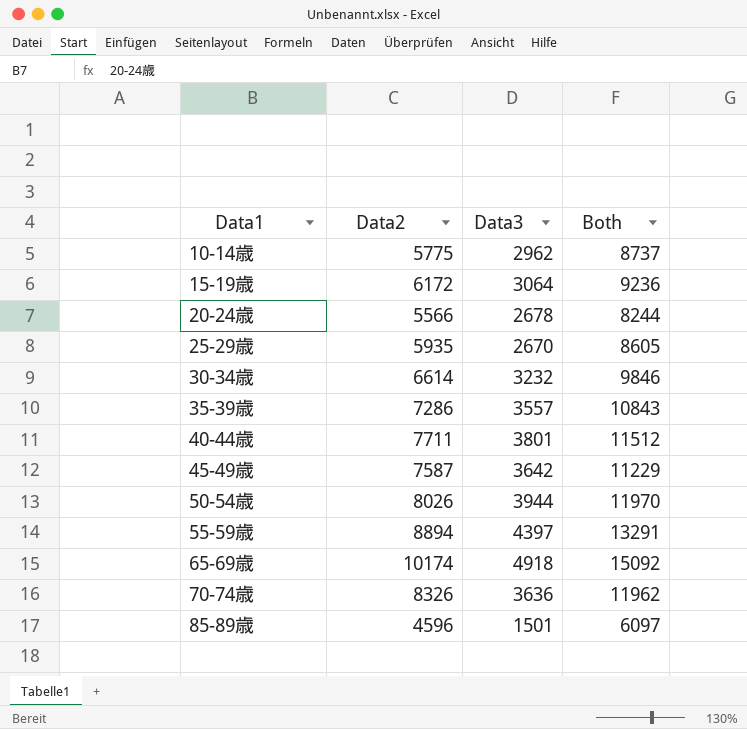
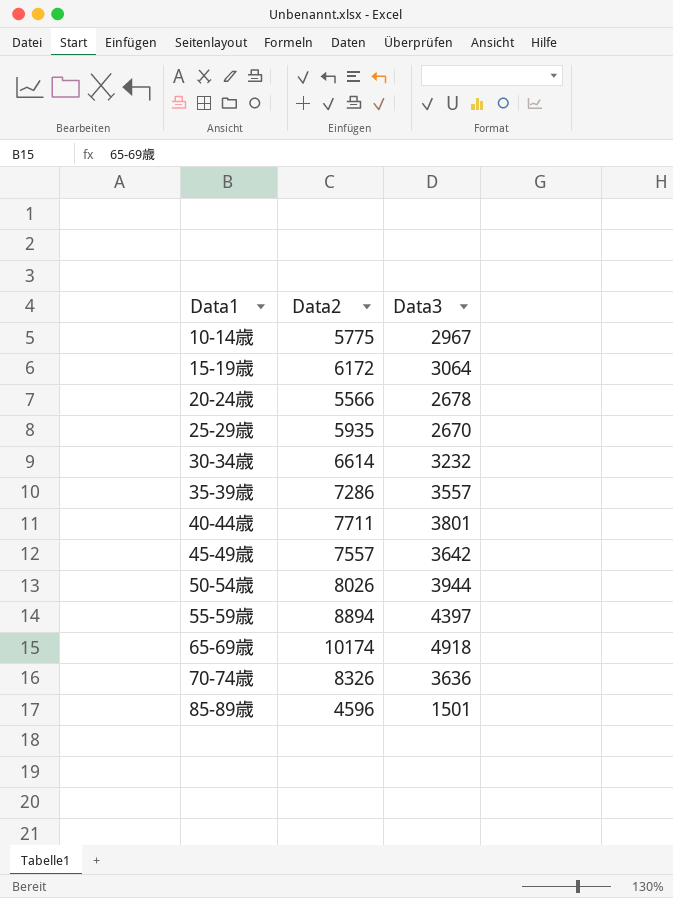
column Both | formula: [Data2] + [Data3] -> none
10-14歳 | Data3: 2962 -> 2967
45-49歳 | Data2: 7587 -> 7557

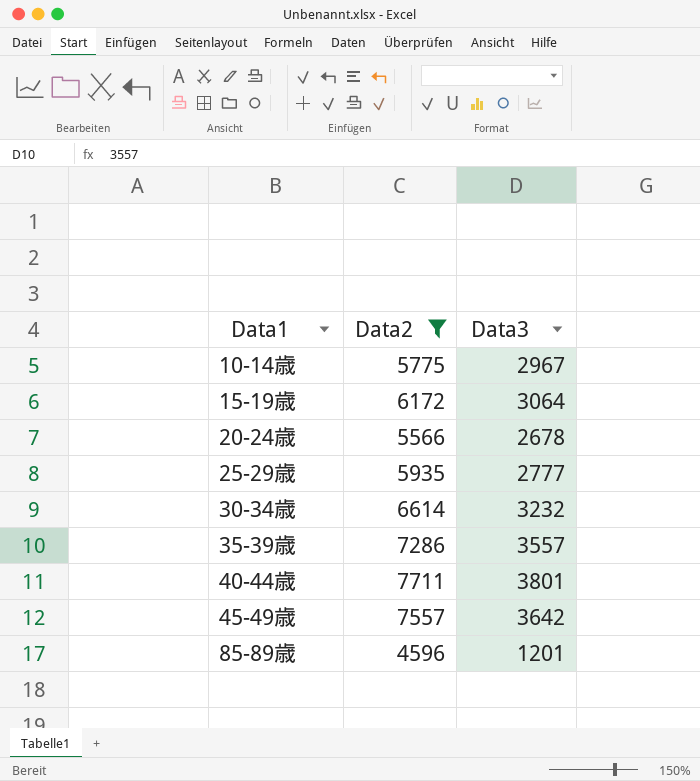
filter: none -> Data2 <= 7711
25-29歳 | Data3: 2670 -> 2777
85-89歳 | Data3: 1501 -> 1201

